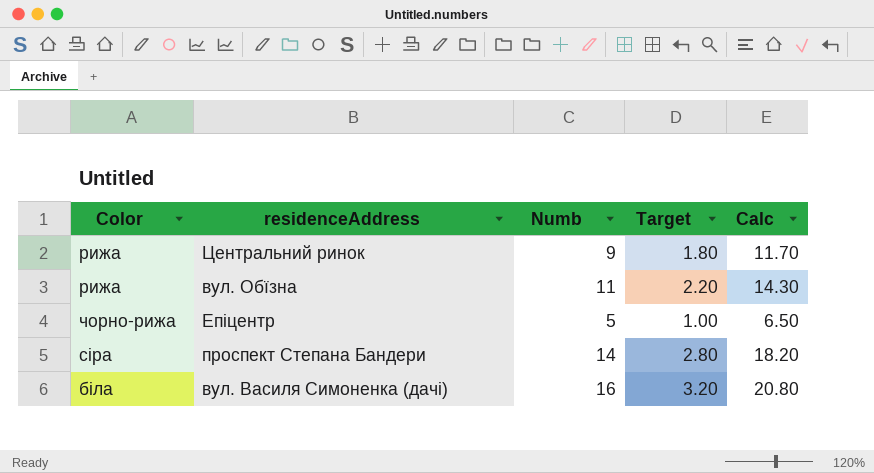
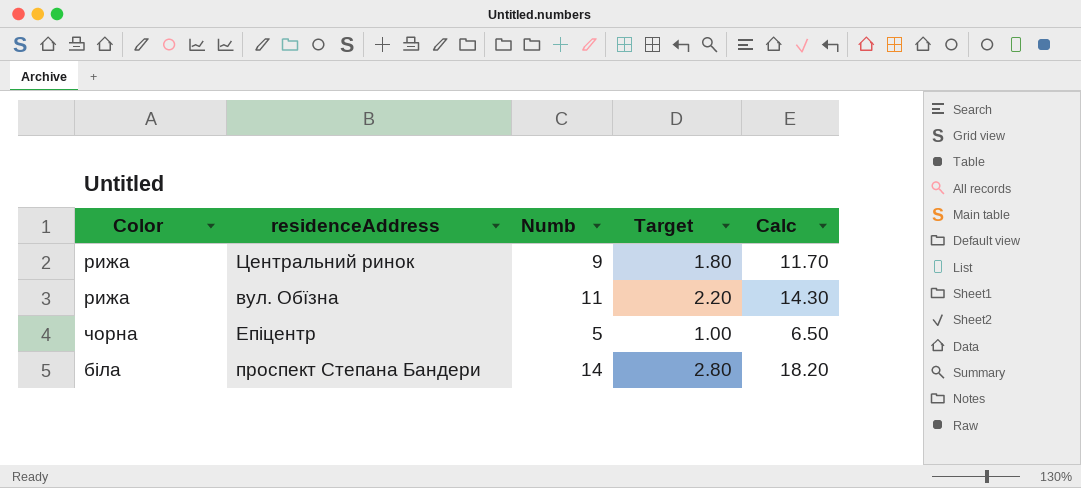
row вул. Василя Симоненка (дачі): біла | 16 | 3.20 | 20.80 -> none
Епіцентр | Color: чорно-рижа -> чорна
проспект Степана Бандери | Color: сіра -> біла

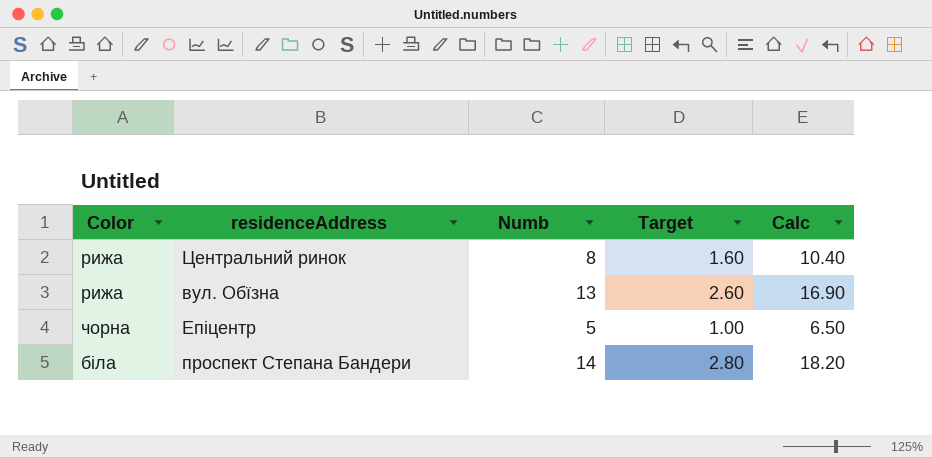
Центральний ринок | Numb: 9 -> 8
Центральний ринок | Target: 1.80 -> 1.60
Центральний ринок | Calc: 11.70 -> 10.40
вул. Обїзна | Numb: 11 -> 13
вул. Обїзна | Target: 2.20 -> 2.60
вул. Обїзна | Calc: 14.30 -> 16.90

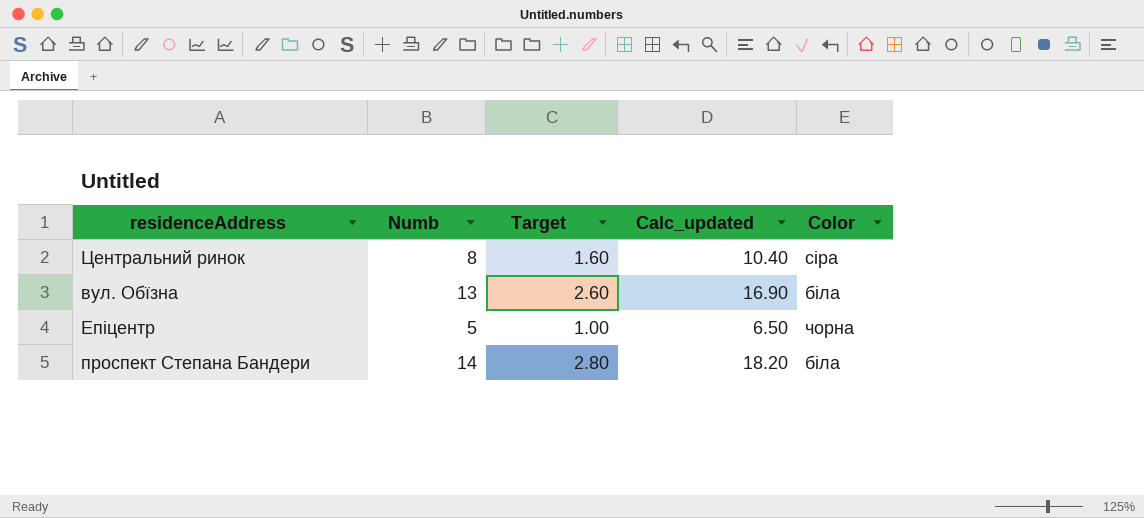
column name: Calc -> Calc_updated
column Color | position: 1 -> 5
Центральний ринок | Color: рижа -> сіра
вул. Обїзна | Color: рижа -> біла

